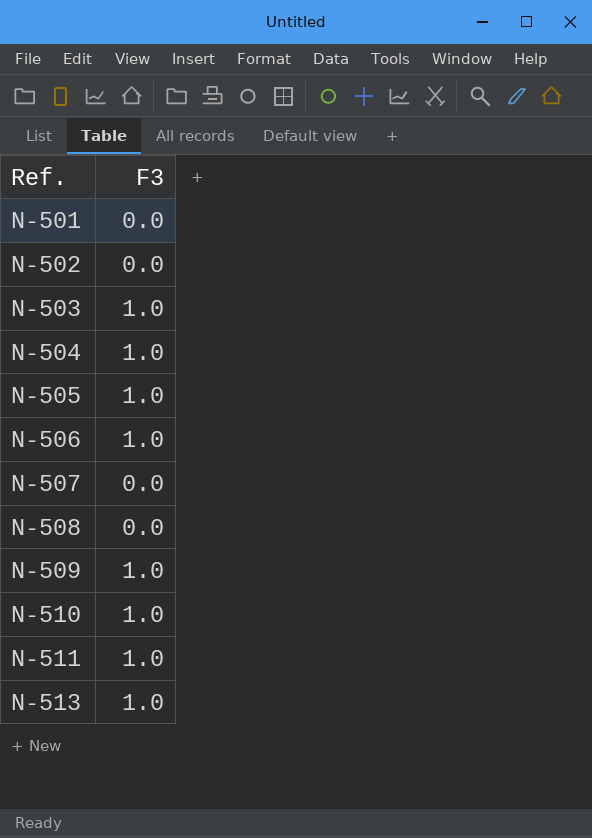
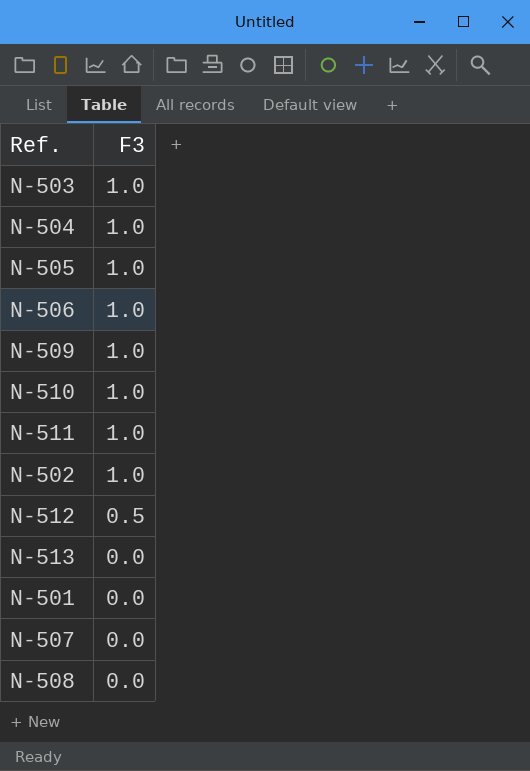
row order: Ref. ascending -> F3 descending
N-502 | F3: 0.0 -> 1.0
row N-512: none -> 0.5
N-513 | F3: 1.0 -> 0.0

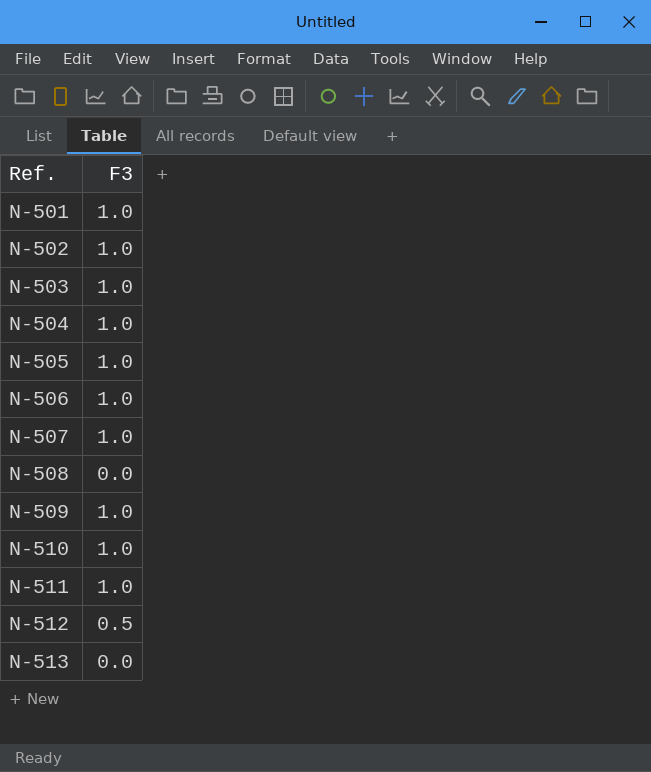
row order: F3 descending -> Ref. ascending
N-501 | F3: 0.0 -> 1.0
N-507 | F3: 0.0 -> 1.0

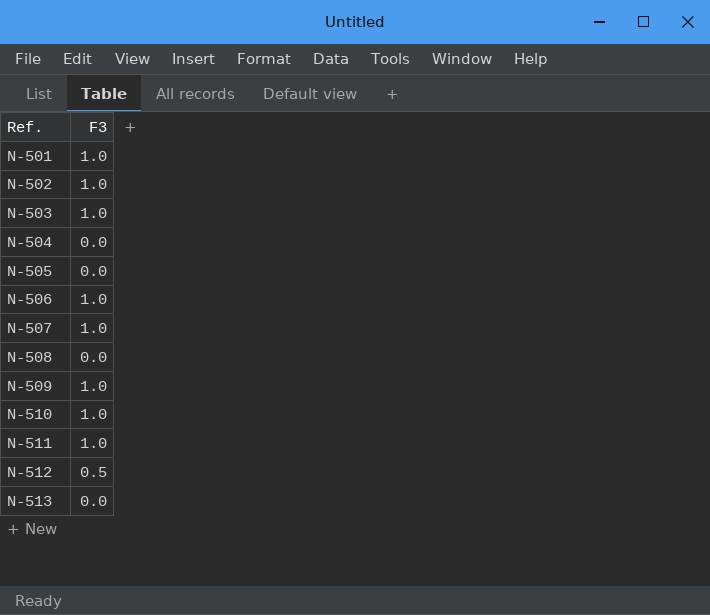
N-504 | F3: 1.0 -> 0.0
N-505 | F3: 1.0 -> 0.0

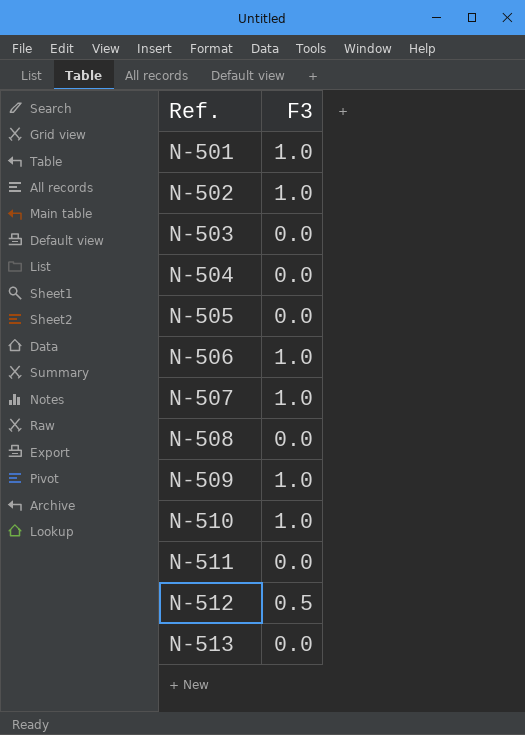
N-503 | F3: 1.0 -> 0.0
N-511 | F3: 1.0 -> 0.0

